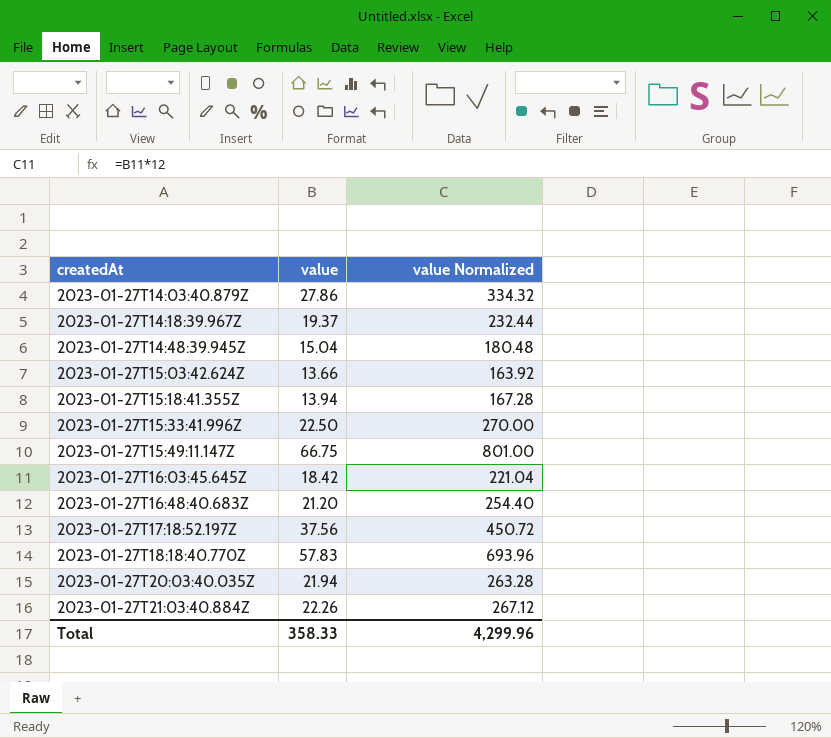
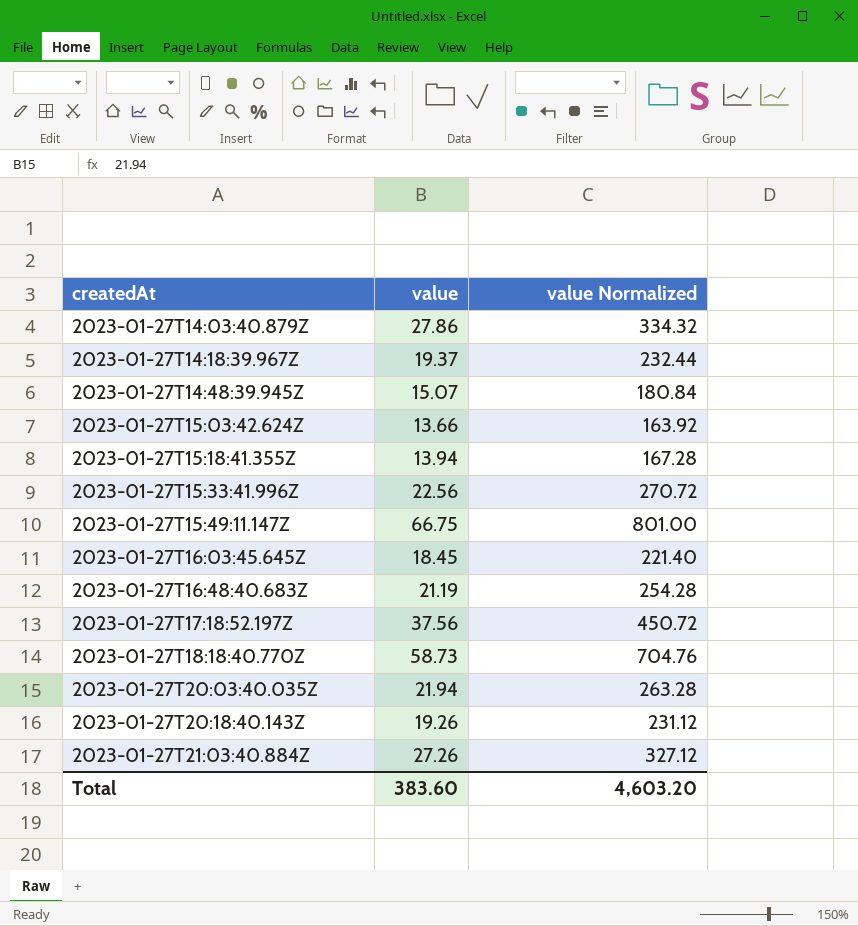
2023-01-27T14:48:39.945Z | value: 15.04 -> 15.07
2023-01-27T14:48:39.945Z | value Normalized: 180.48 -> 180.84
2023-01-27T15:33:41.996Z | value: 22.50 -> 22.56
2023-01-27T15:33:41.996Z | value Normalized: 270.00 -> 270.72
2023-01-27T16:03:45.645Z | value: 18.42 -> 18.45
2023-01-27T16:03:45.645Z | value Normalized: 221.04 -> 221.40
2023-01-27T16:48:40.683Z | value: 21.20 -> 21.19
2023-01-27T16:48:40.683Z | value Normalized: 254.40 -> 254.28
2023-01-27T18:18:40.770Z | value: 57.83 -> 58.73
2023-01-27T18:18:40.770Z | value Normalized: 693.96 -> 704.76
row 2023-01-27T20:18:40.143Z: none -> 19.26 | 231.12
2023-01-27T21:03:40.884Z | value: 22.26 -> 27.26
2023-01-27T21:03:40.884Z | value Normalized: 267.12 -> 327.12
Total | value: 358.33 -> 383.60
Total | value Normalized: 4,299.96 -> 4,603.20

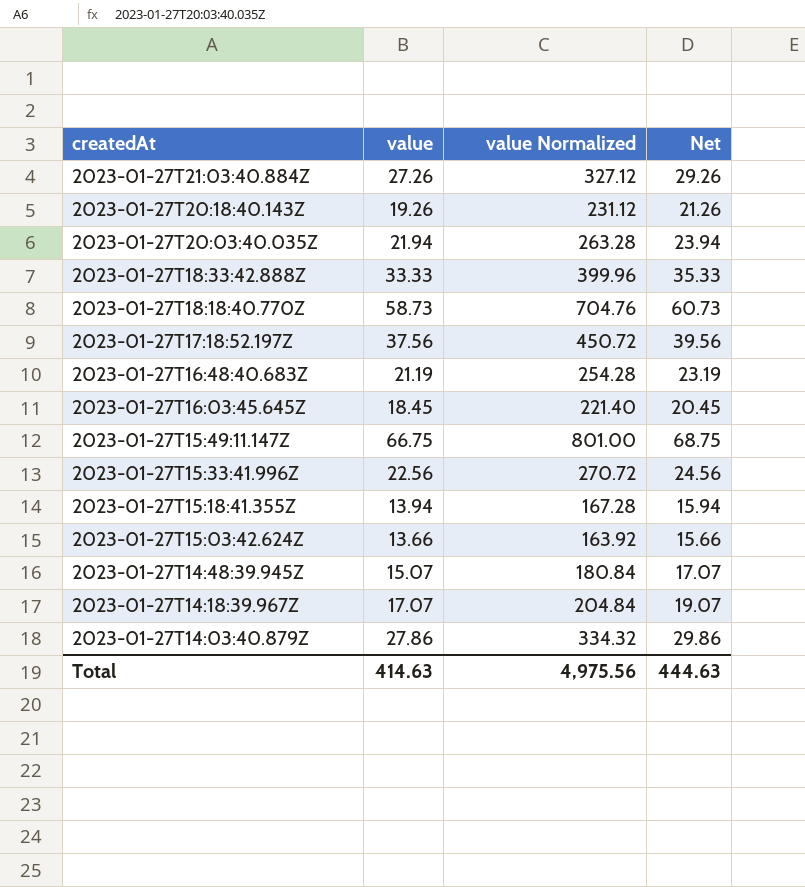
row order: createdAt ascending -> createdAt descending
column Net | formula: none -> [value] + 2
row 2023-01-27T18:33:42.888Z: none -> 33.33 | 399.96 | 35.33
2023-01-27T14:18:39.967Z | value: 19.37 -> 17.07
2023-01-27T14:18:39.967Z | value Normalized: 232.44 -> 204.84
Total | value: 383.60 -> 414.63
Total | value Normalized: 4,603.20 -> 4,975.56

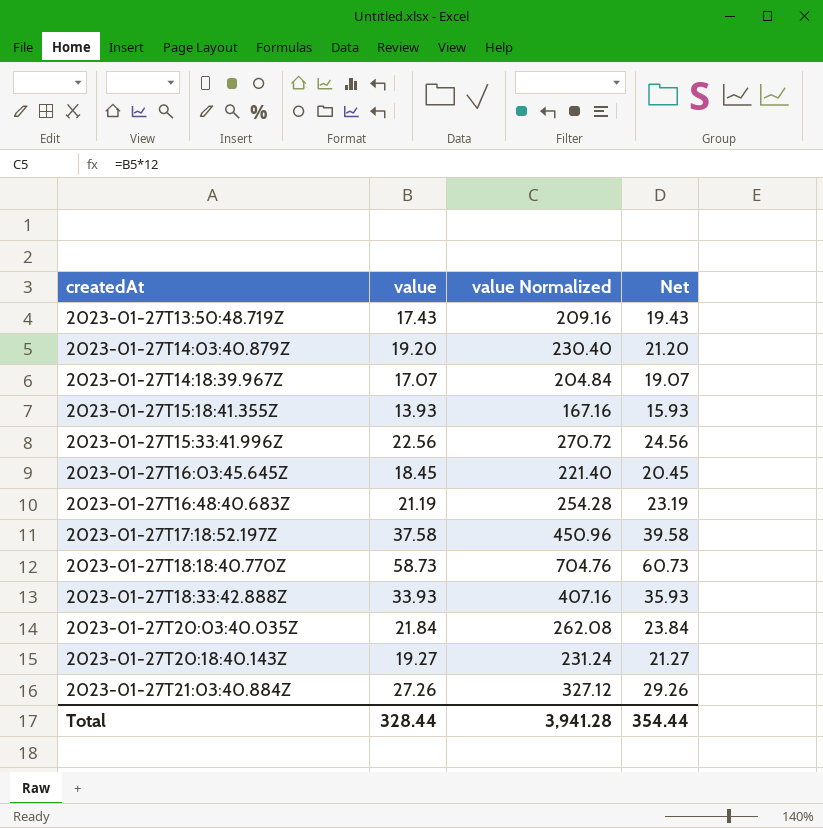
row order: createdAt descending -> createdAt ascending
row 2023-01-27T15:49:11.147Z: 66.75 | 801.00 | 68.75 -> none
row 2023-01-27T15:03:42.624Z: 13.66 | 163.92 | 15.66 -> none
row 2023-01-27T14:48:39.945Z: 15.07 | 180.84 | 17.07 -> none
row 2023-01-27T13:50:48.719Z: none -> 17.43 | 209.16 | 19.43
2023-01-27T14:03:40.879Z | value: 27.86 -> 19.20
2023-01-27T14:03:40.879Z | value Normalized: 334.32 -> 230.40
2023-01-27T14:03:40.879Z | Net: 29.86 -> 21.20
2023-01-27T15:18:41.355Z | value: 13.94 -> 13.93
2023-01-27T15:18:41.355Z | value Normalized: 167.28 -> 167.16
2023-01-27T15:18:41.355Z | Net: 15.94 -> 15.93
2023-01-27T17:18:52.197Z | value: 37.56 -> 37.58
2023-01-27T17:18:52.197Z | value Normalized: 450.72 -> 450.96
2023-01-27T17:18:52.197Z | Net: 39.56 -> 39.58
2023-01-27T18:33:42.888Z | value: 33.33 -> 33.93
2023-01-27T18:33:42.888Z | value Normalized: 399.96 -> 407.16
2023-01-27T18:33:42.888Z | Net: 35.33 -> 35.93
2023-01-27T20:03:40.035Z | value: 21.94 -> 21.84
2023-01-27T20:03:40.035Z | value Normalized: 263.28 -> 262.08
2023-01-27T20:03:40.035Z | Net: 23.94 -> 23.84
2023-01-27T20:18:40.143Z | value: 19.26 -> 19.27
2023-01-27T20:18:40.143Z | value Normalized: 231.12 -> 231.24
2023-01-27T20:18:40.143Z | Net: 21.26 -> 21.27
Total | value: 414.63 -> 328.44
Total | value Normalized: 4,975.56 -> 3,941.28
Total | Net: 444.63 -> 354.44

